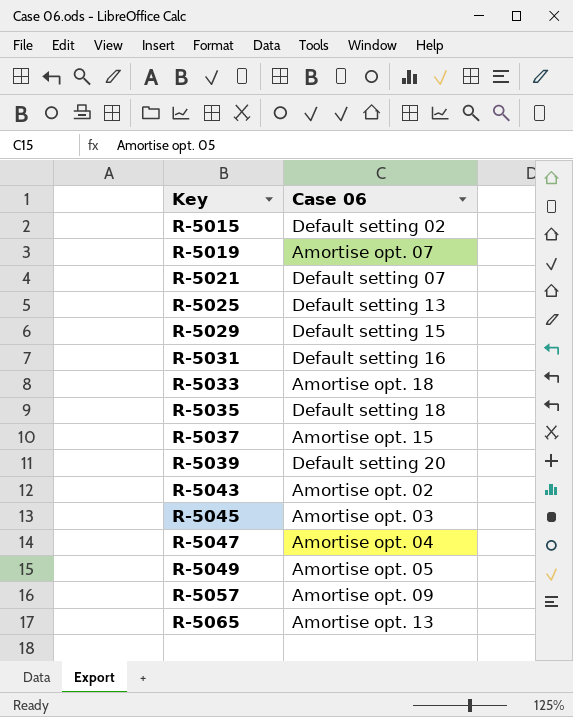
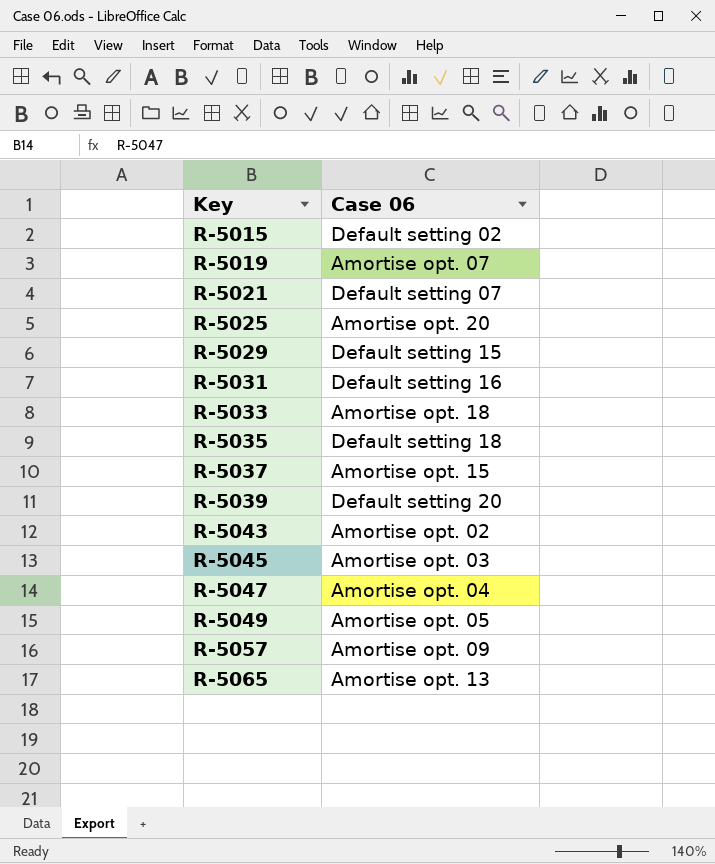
R-5025 | Case 06: Default setting 13 -> Amortise opt. 20

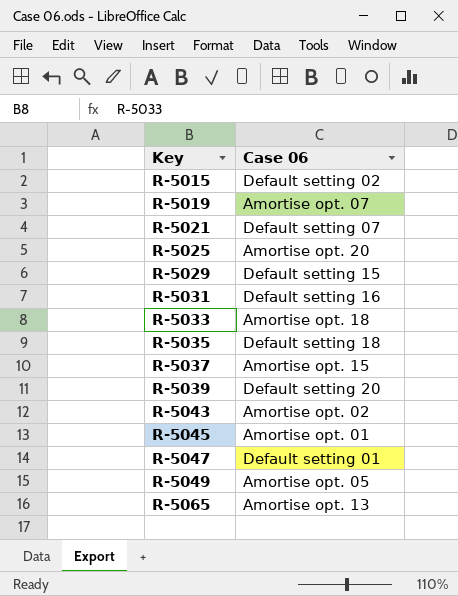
row R-5057: Amortise opt. 09 -> none
R-5045 | Case 06: Amortise opt. 03 -> Amortise opt. 01
R-5047 | Case 06: Amortise opt. 04 -> Default setting 01

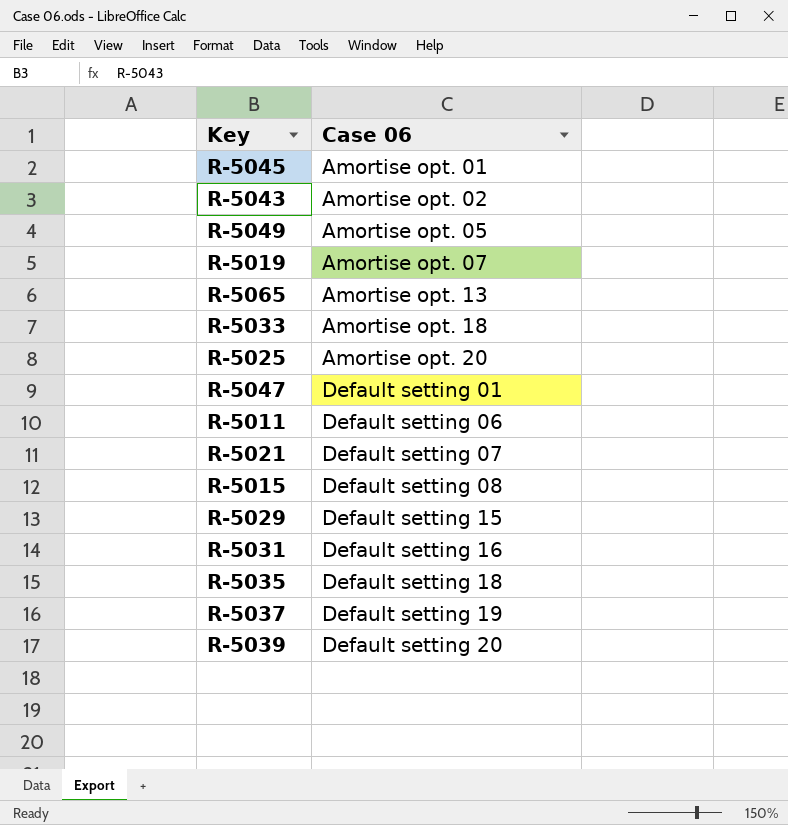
row order: Key ascending -> Case 06 ascending
row R-5011: none -> Default setting 06
R-5015 | Case 06: Default setting 02 -> Default setting 08
R-5037 | Case 06: Amortise opt. 15 -> Default setting 19

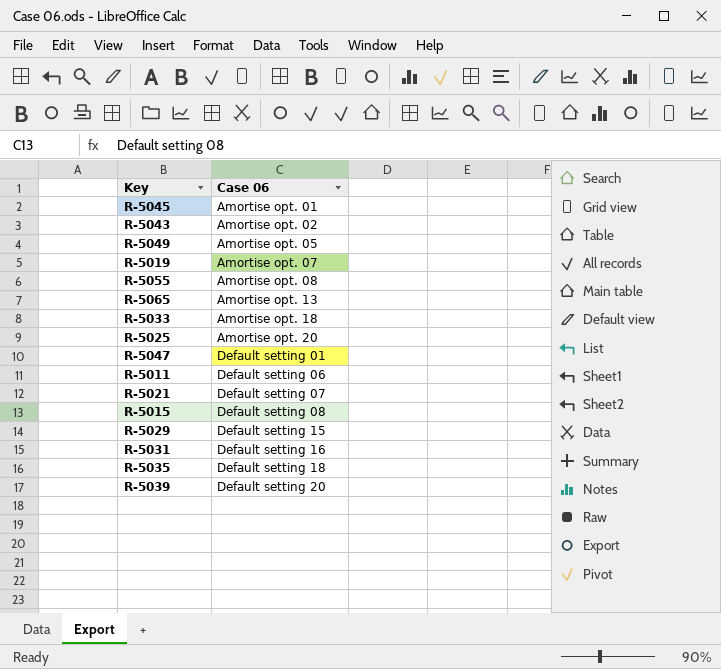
row R-5037: Default setting 19 -> none
row R-5055: none -> Amortise opt. 08

